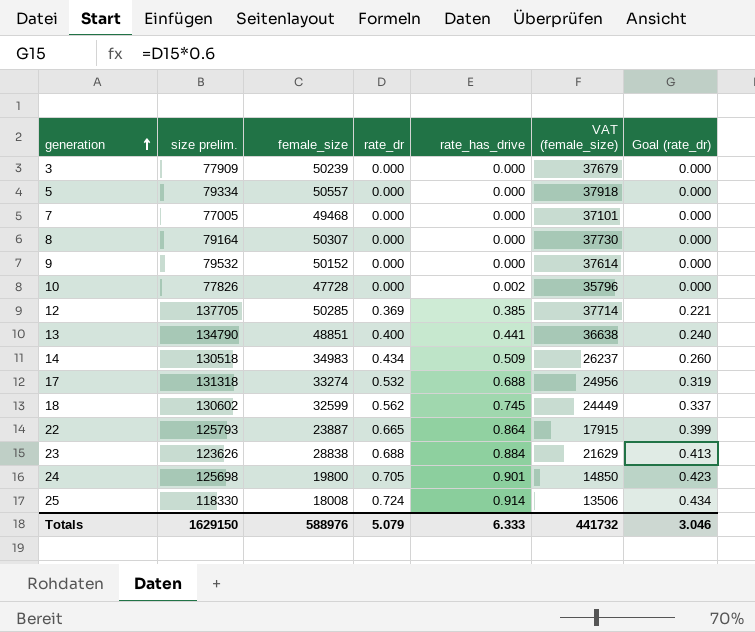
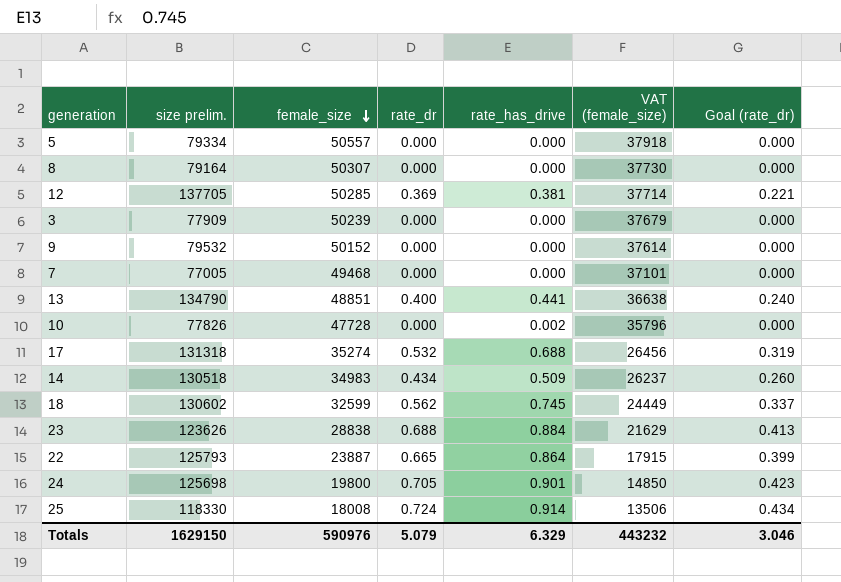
row order: generation ascending -> female_size descending
12 | rate_has_drive: 0.385 -> 0.381
17 | female_size: 33274 -> 35274
17 | VAT (female_size): 24956 -> 26456
Totals | female_size: 588976 -> 590976
Totals | rate_has_drive: 6.333 -> 6.329
Totals | VAT (female_size): 441732 -> 443232

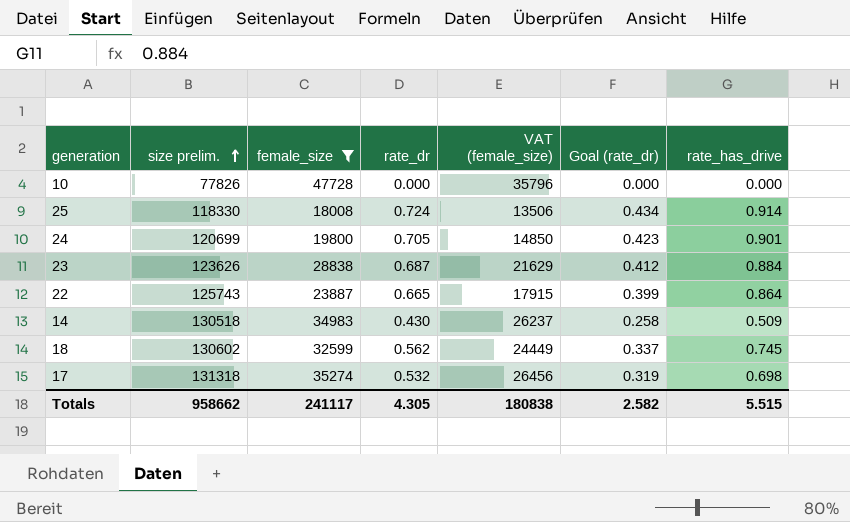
filter: none -> female_size <= 47728
row order: female_size descending -> size prelim. ascending
column rate_has_drive | position: 5 -> 7
10 | rate_has_drive: 0.002 -> 0.000
24 | size prelim.: 125698 -> 120699
23 | rate_dr: 0.688 -> 0.687
23 | Goal (rate_dr): 0.413 -> 0.412
22 | size prelim.: 125793 -> 125743
14 | rate_dr: 0.434 -> 0.430
14 | Goal (rate_dr): 0.260 -> 0.258
17 | rate_has_drive: 0.688 -> 0.698
Totals | size prelim.: 1629150 -> 958662
Totals | female_size: 590976 -> 241117
Totals | rate_dr: 5.079 -> 4.305
Totals | VAT (female_size): 443232 -> 180838
Totals | Goal (rate_dr): 3.046 -> 2.582
Totals | rate_has_drive: 6.329 -> 5.515

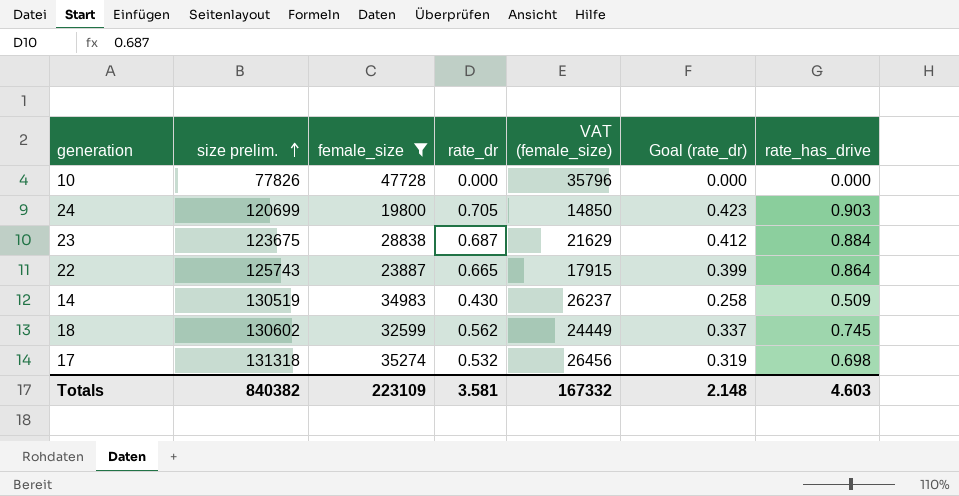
row 25: 118330 | 18008 | 0.724 | 13506 | 0.434 | 0.914 -> none
24 | rate_has_drive: 0.901 -> 0.903
23 | size prelim.: 123626 -> 123675
14 | size prelim.: 130518 -> 130519
Totals | size prelim.: 958662 -> 840382
Totals | female_size: 241117 -> 223109
Totals | rate_dr: 4.305 -> 3.581
Totals | VAT (female_size): 180838 -> 167332
Totals | Goal (rate_dr): 2.582 -> 2.148
Totals | rate_has_drive: 5.515 -> 4.603

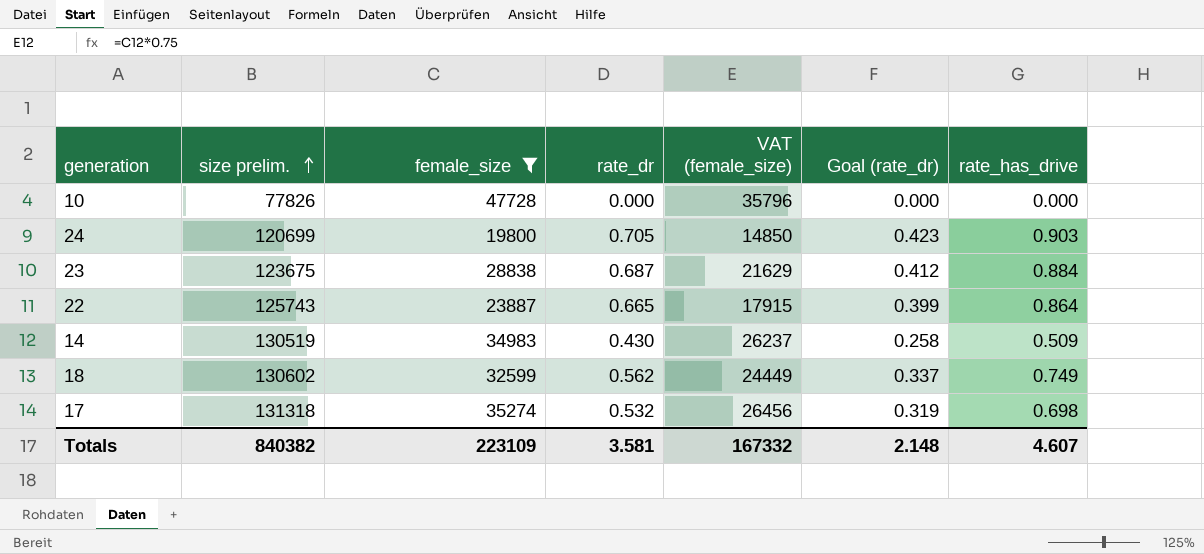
18 | rate_has_drive: 0.745 -> 0.749
Totals | rate_has_drive: 4.603 -> 4.607

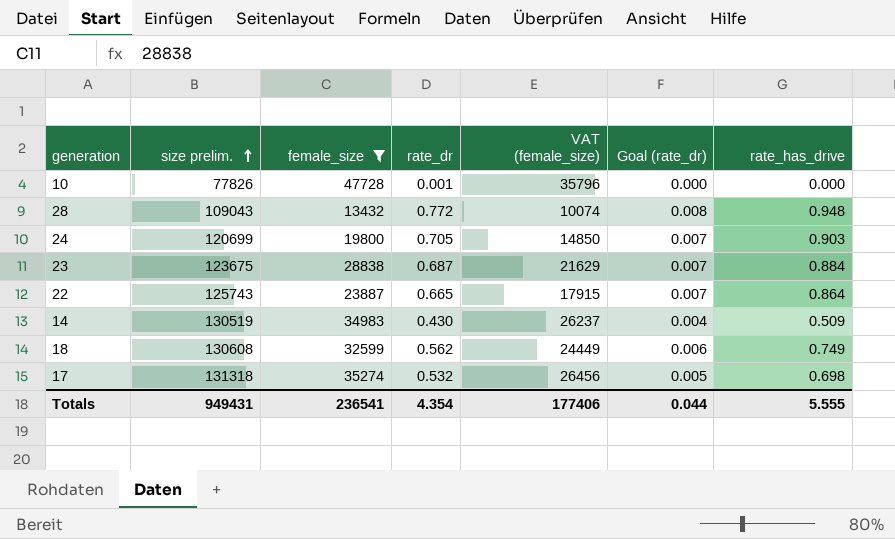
column Goal (rate_dr) | formula: [rate_dr] * 0.6 -> [rate_dr] * 0.01
10 | rate_dr: 0.000 -> 0.001
row 28: none -> 109043 | 13432 | 0.772 | 10074 | 0.008 | 0.948
18 | size prelim.: 130602 -> 130608
Totals | size prelim.: 840382 -> 949431
Totals | female_size: 223109 -> 236541
Totals | rate_dr: 3.581 -> 4.354
Totals | VAT (female_size): 167332 -> 177406
Totals | Goal (rate_dr): 2.148 -> 0.044
Totals | rate_has_drive: 4.607 -> 5.555

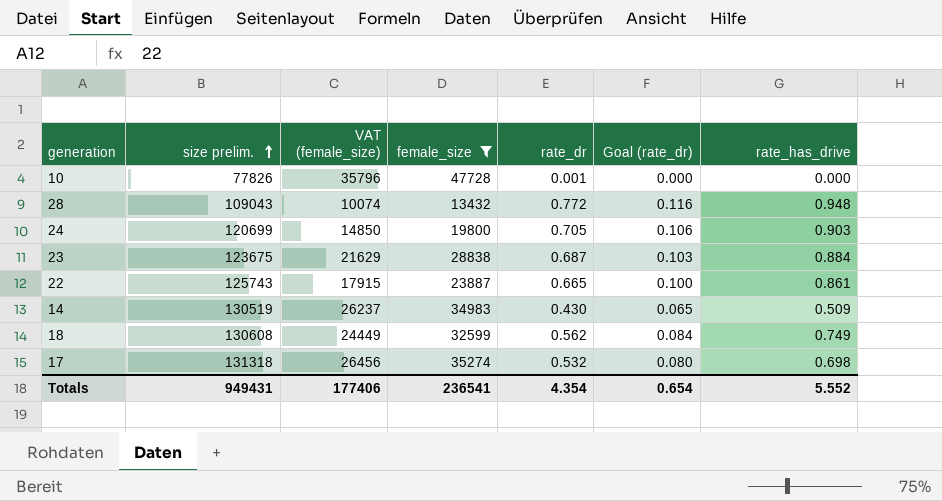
column VAT (female_size) | position: 5 -> 3
column Goal (rate_dr) | formula: [rate_dr] * 0.01 -> [rate_dr] * 0.15
22 | rate_has_drive: 0.864 -> 0.861
Totals | Goal (rate_dr): 0.044 -> 0.654
Totals | rate_has_drive: 5.555 -> 5.552

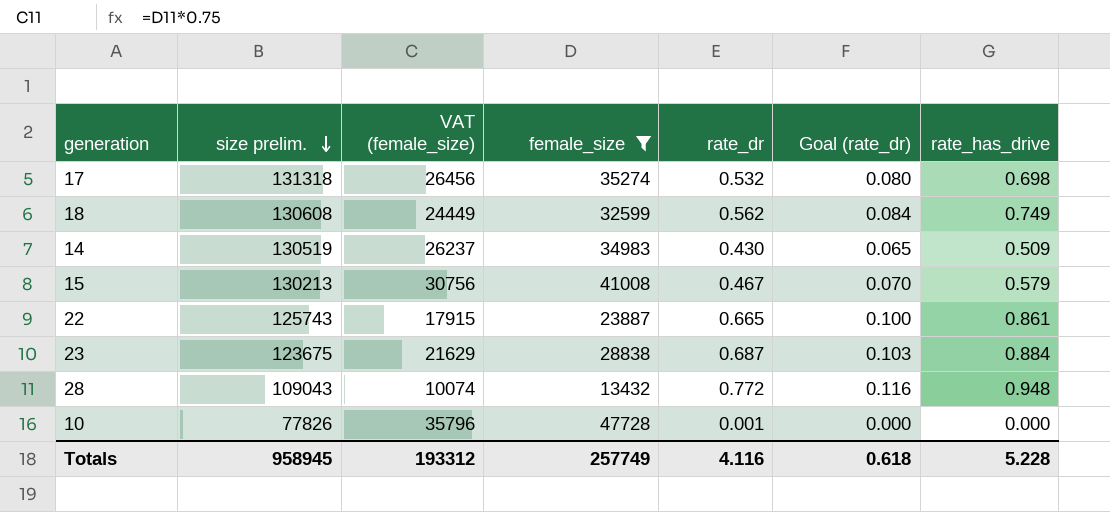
row order: size prelim. ascending -> size prelim. descending
row 24: 120699 | 14850 | 19800 | 0.705 | 0.106 | 0.903 -> none
row 15: none -> 130213 | 30756 | 41008 | 0.467 | 0.070 | 0.579
Totals | size prelim.: 949431 -> 958945
Totals | VAT (female_size): 177406 -> 193312
Totals | female_size: 236541 -> 257749
Totals | rate_dr: 4.354 -> 4.116
Totals | Goal (rate_dr): 0.654 -> 0.618
Totals | rate_has_drive: 5.552 -> 5.228

